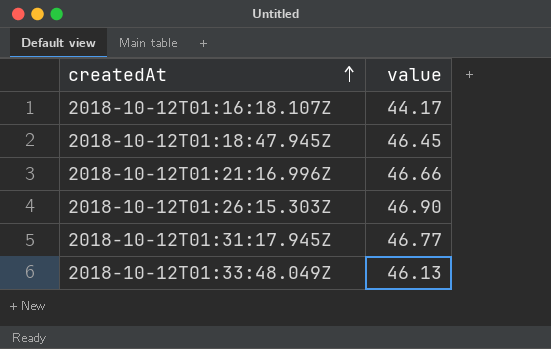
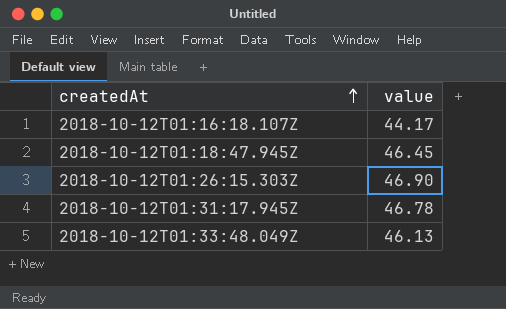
row 2018-10-12T01:21:16.996Z: 46.66 -> none
2018-10-12T01:31:17.945Z | value: 46.77 -> 46.78

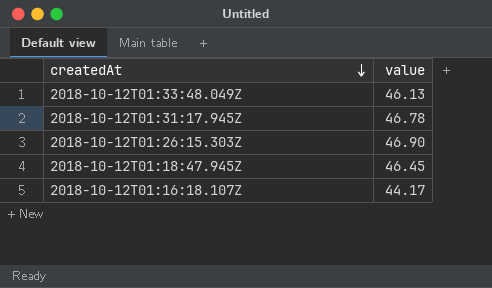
row order: createdAt ascending -> createdAt descending

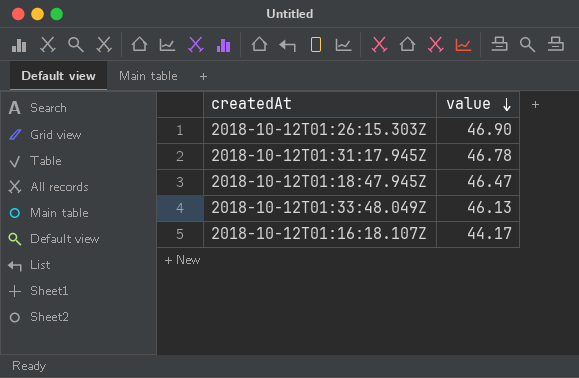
row order: createdAt descending -> value descending
2018-10-12T01:18:47.945Z | value: 46.45 -> 46.47

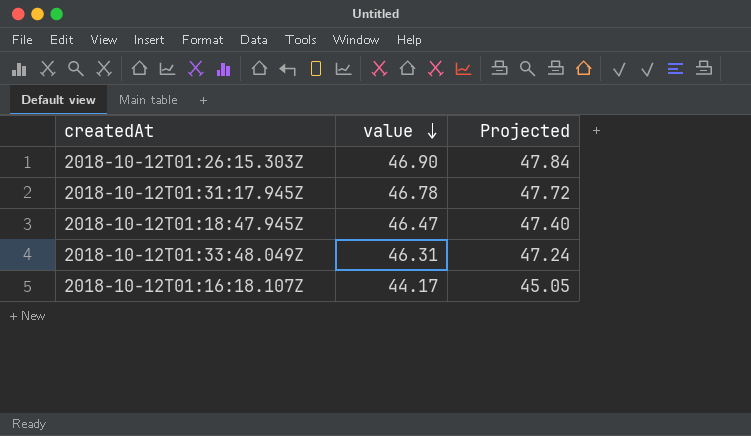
column Projected | formula: none -> [value] * 1.02
2018-10-12T01:33:48.049Z | value: 46.13 -> 46.31

